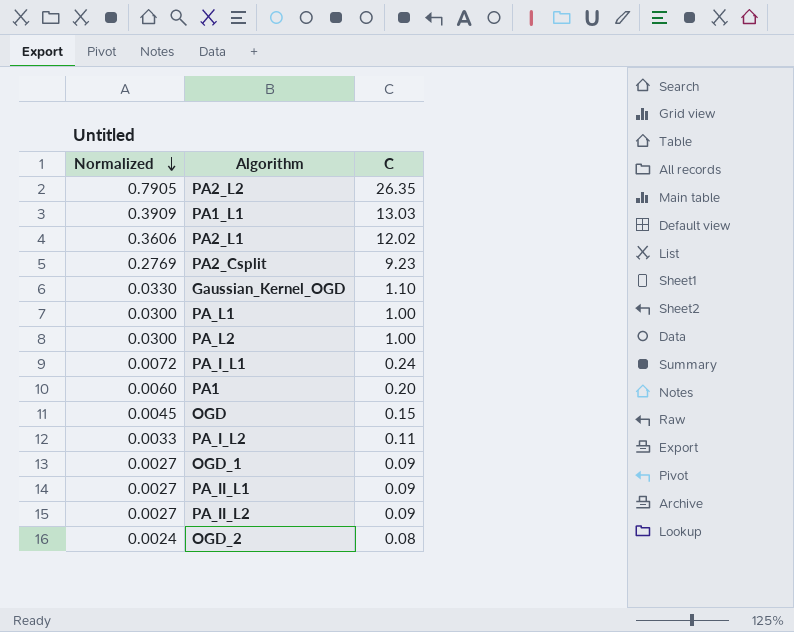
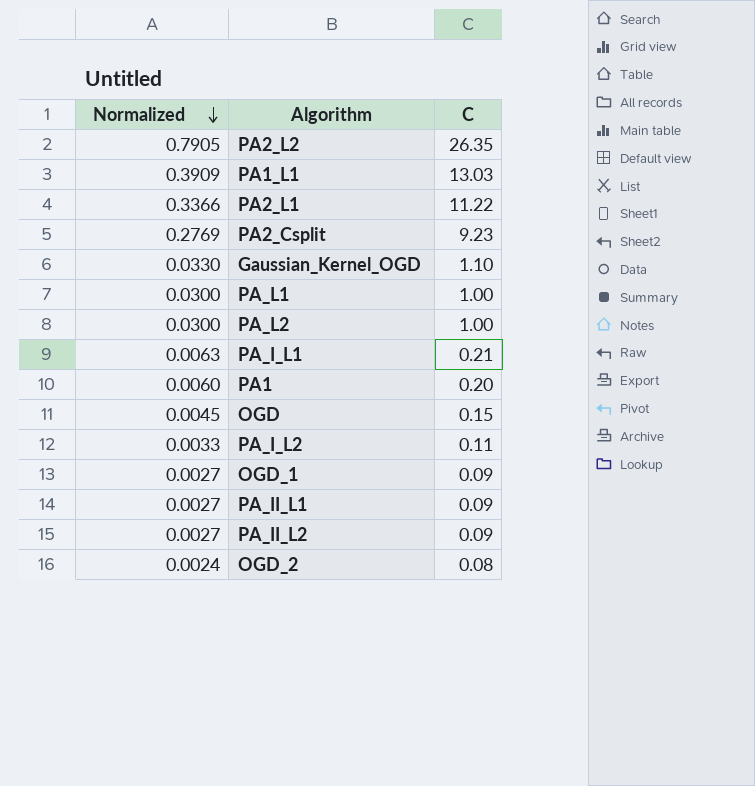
PA2_L1 | Normalized: 0.3606 -> 0.3366
PA2_L1 | C: 12.02 -> 11.22
PA_I_L1 | Normalized: 0.0072 -> 0.0063
PA_I_L1 | C: 0.24 -> 0.21

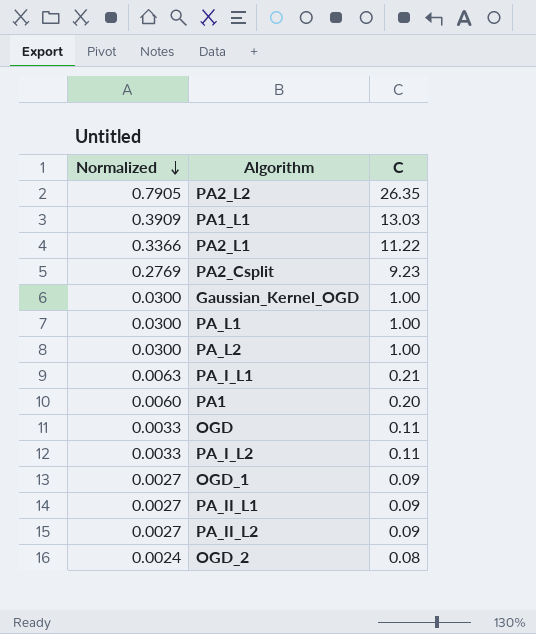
Gaussian_Kernel_OGD | Normalized: 0.0330 -> 0.0300
Gaussian_Kernel_OGD | C: 1.10 -> 1.00
OGD | Normalized: 0.0045 -> 0.0033
OGD | C: 0.15 -> 0.11

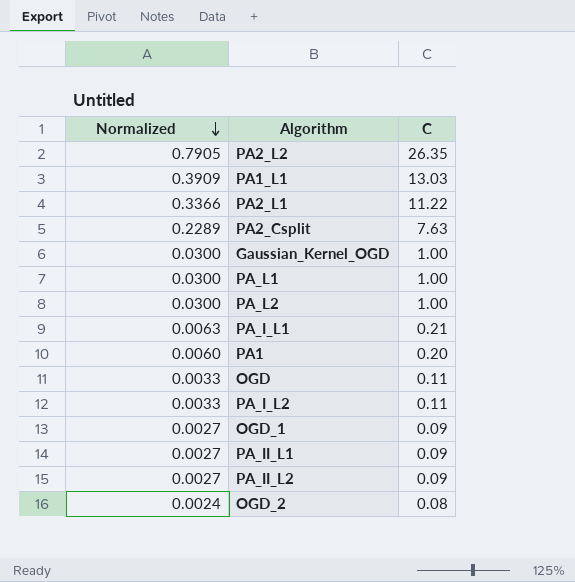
PA2_Csplit | Normalized: 0.2769 -> 0.2289
PA2_Csplit | C: 9.23 -> 7.63

